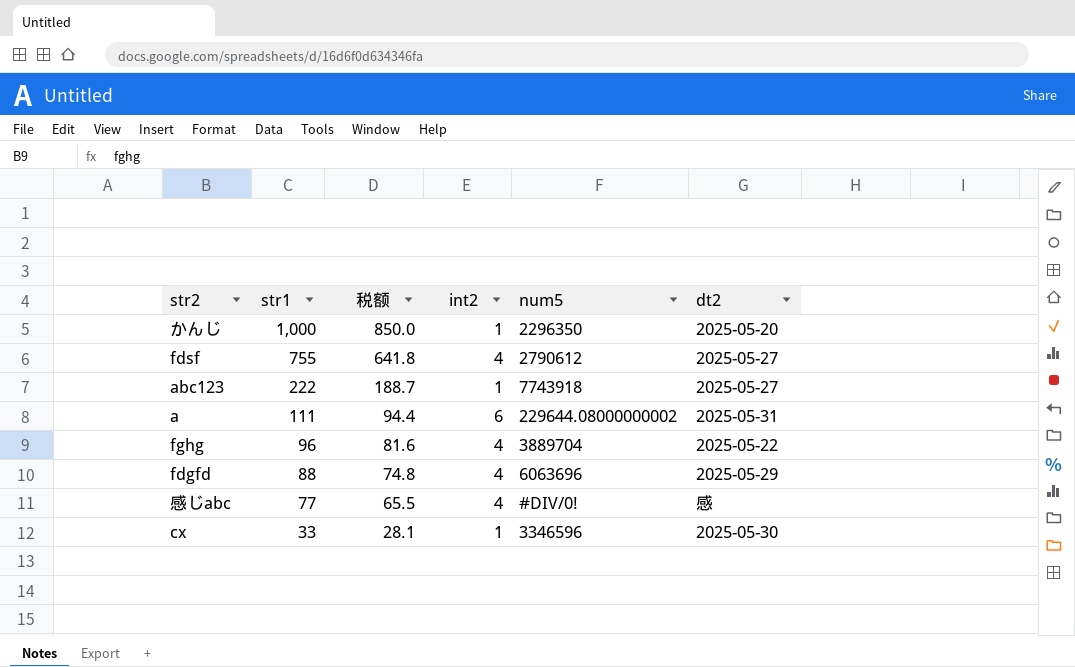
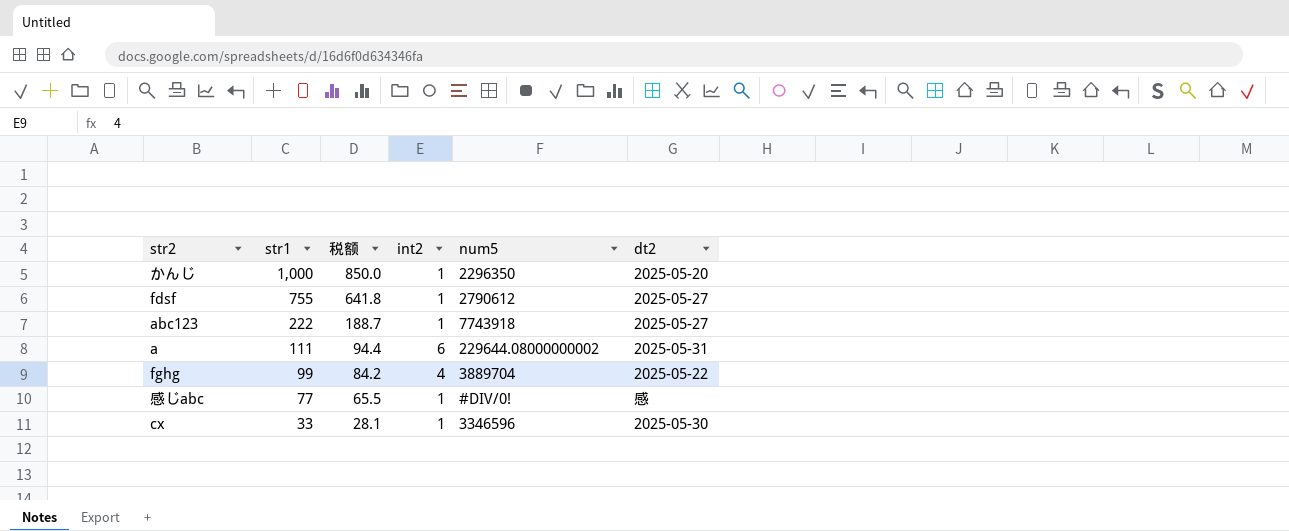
row fdgfd: 88 | 74.8 | 4 | 6063696 | 2025-05-29 -> none
fdsf | int2: 4 -> 1
fghg | str1: 96 -> 99
fghg | 税额: 81.6 -> 84.2
感じabc | int2: 4 -> 1

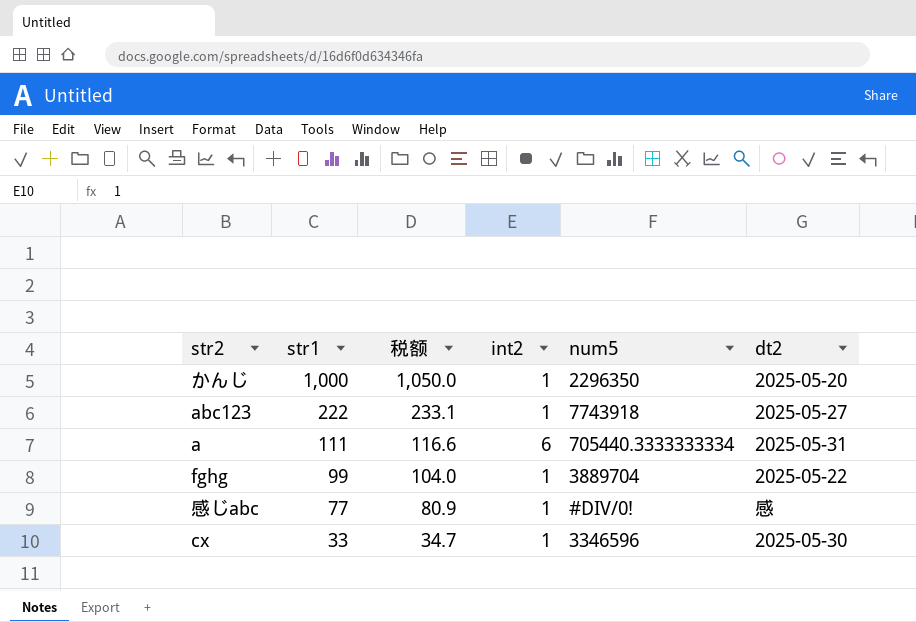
column 税额 | formula: [str1] * 0.85 -> [str1] * 1.05
row fdsf: 755 | 641.8 | 1 | 2790612 | 2025-05-27 -> none
a | num5: 229644.08000000002 -> 705440.3333333334
fghg | int2: 4 -> 1

